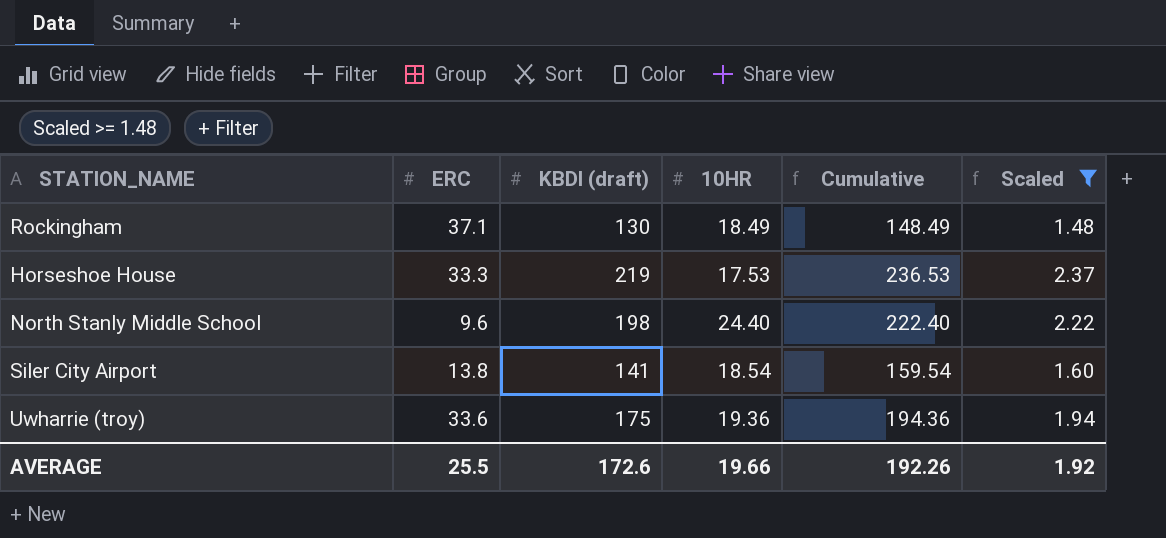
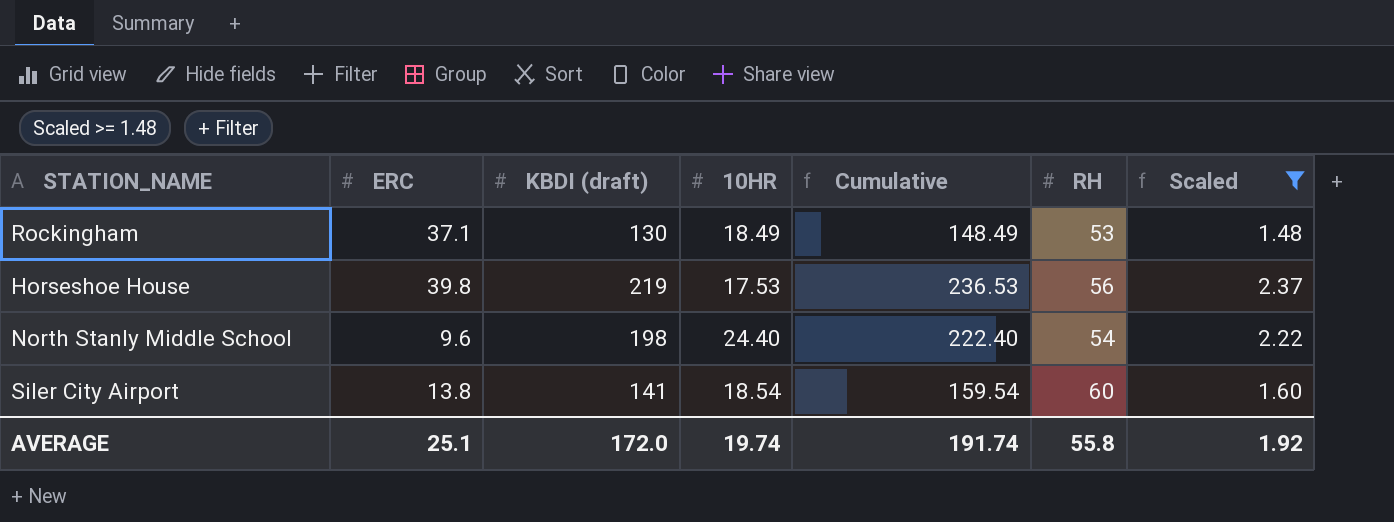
column RH | position: none -> 6
row Uwharrie (troy): 33.6 | 175 | 19.36 | 194.36 | 1.94 -> none
Horseshoe House | ERC: 33.3 -> 39.8
AVERAGE | ERC: 25.5 -> 25.1
AVERAGE | KBDI (draft): 172.6 -> 172.0
AVERAGE | 10HR: 19.66 -> 19.74
AVERAGE | Cumulative: 192.26 -> 191.74

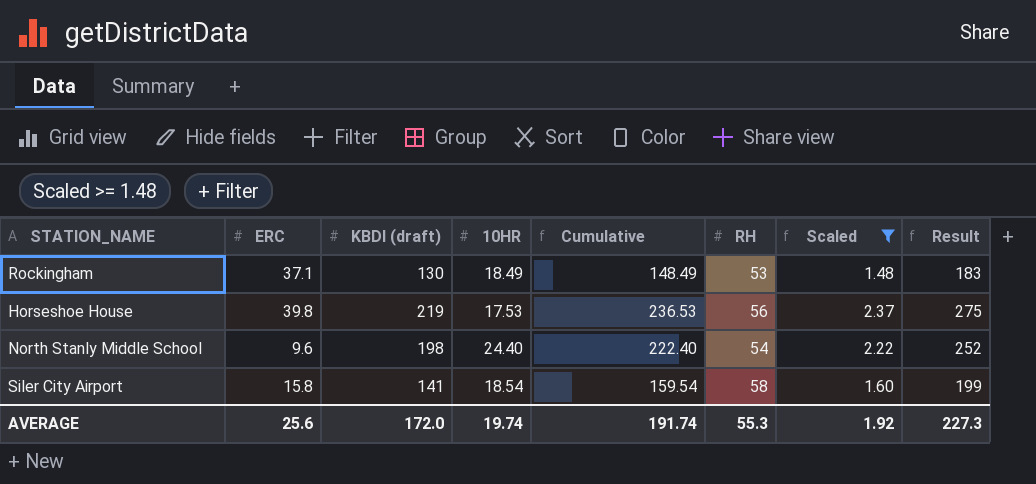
column Result | formula: none -> [KBDI (draft)] + [RH]
Siler City Airport | ERC: 13.8 -> 15.8
Siler City Airport | RH: 60 -> 58
AVERAGE | ERC: 25.1 -> 25.6
AVERAGE | RH: 55.8 -> 55.3

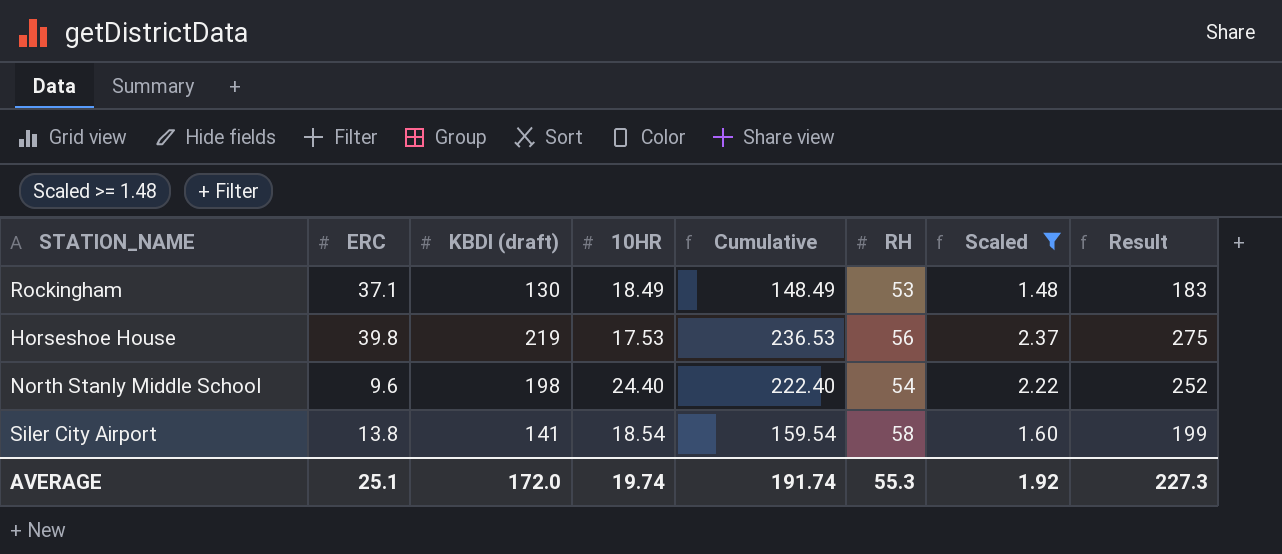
Siler City Airport | ERC: 15.8 -> 13.8
AVERAGE | ERC: 25.6 -> 25.1

